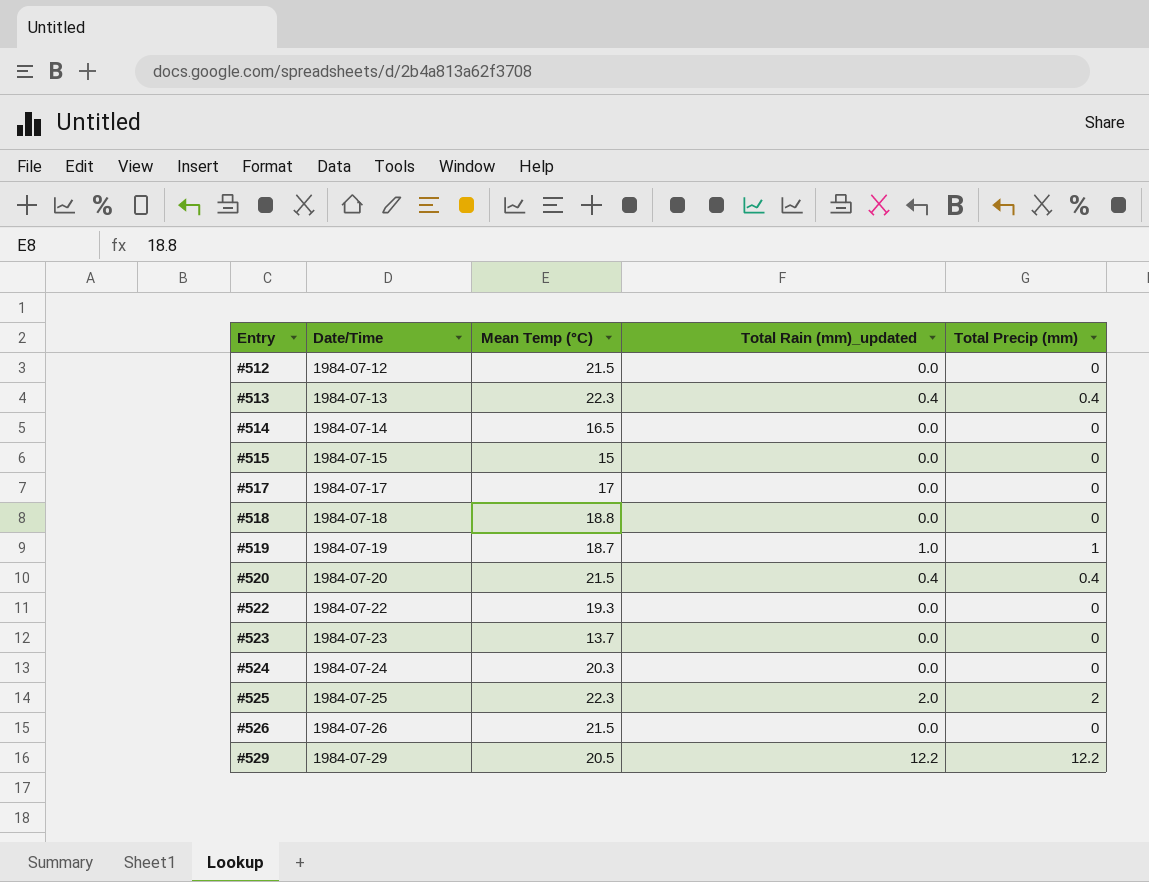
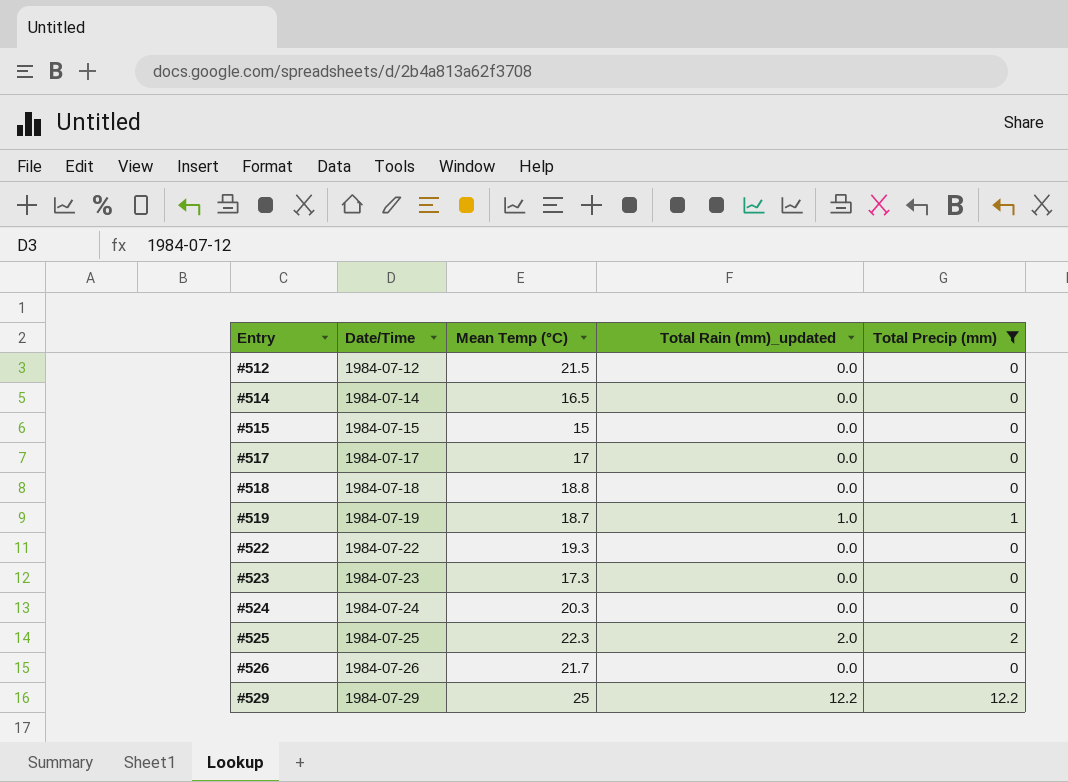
filter: none -> Total Precip (mm) != 0.4
#523 | Mean Temp (°C): 13.7 -> 17.3
#526 | Mean Temp (°C): 21.5 -> 21.7
#529 | Mean Temp (°C): 20.5 -> 25

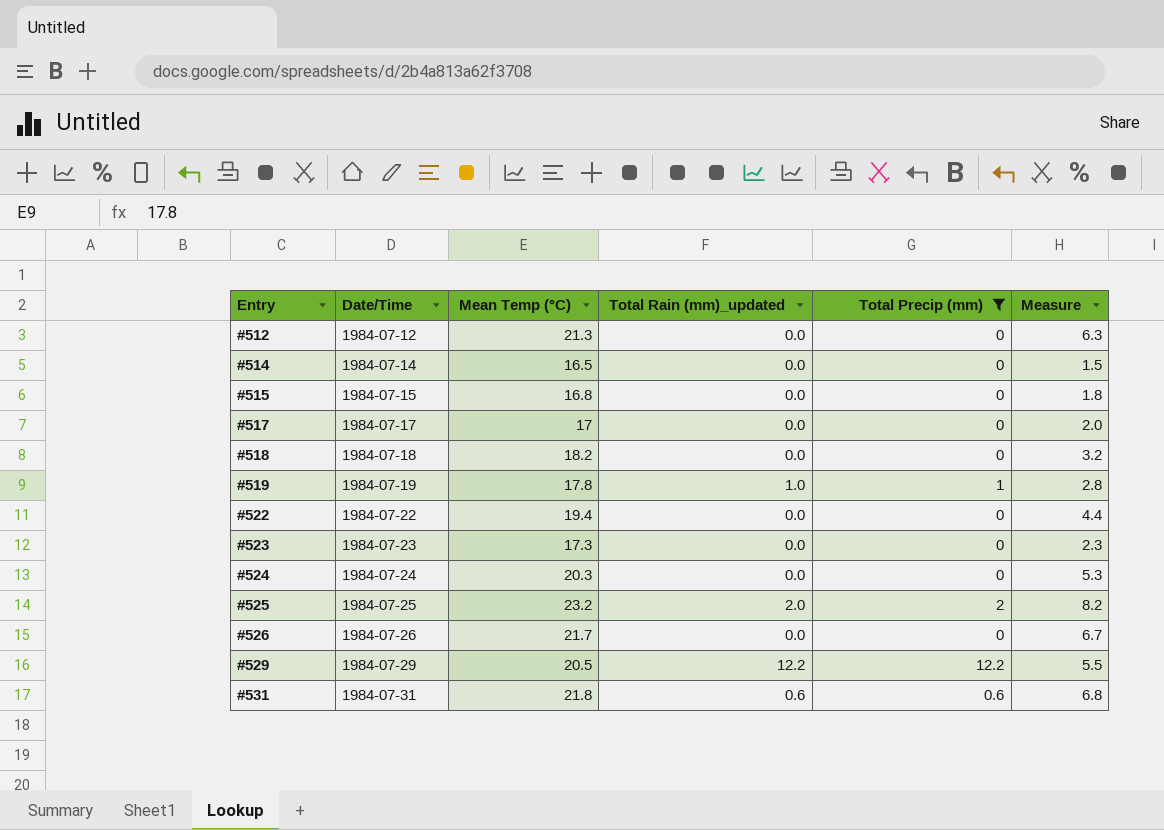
column Measure | formula: none -> [Mean Temp (°C)] - 15
#512 | Mean Temp (°C): 21.5 -> 21.3
#515 | Mean Temp (°C): 15 -> 16.8
#518 | Mean Temp (°C): 18.8 -> 18.2
#519 | Mean Temp (°C): 18.7 -> 17.8
#522 | Mean Temp (°C): 19.3 -> 19.4
#525 | Mean Temp (°C): 22.3 -> 23.2
#529 | Mean Temp (°C): 25 -> 20.5
row #531: none -> 1984-07-31 | 21.8 | 0.6 | 0.6 | 6.8

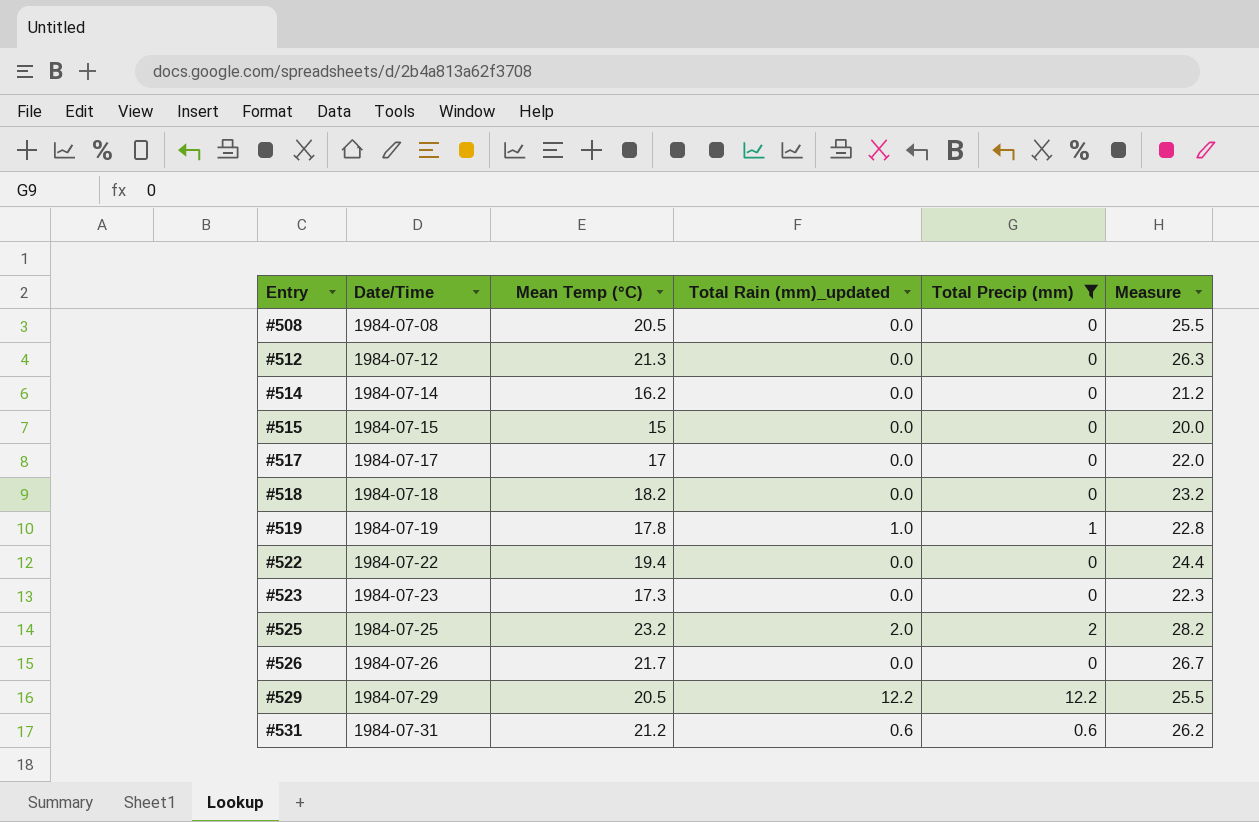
column Measure | formula: [Mean Temp (°C)] - 15 -> [Mean Temp (°C)] + 5
row #524: 1984-07-24 | 20.3 | 0.0 | 0 | 5.3 -> none
row #508: none -> 1984-07-08 | 20.5 | 0.0 | 0 | 25.5
#514 | Mean Temp (°C): 16.5 -> 16.2
#515 | Mean Temp (°C): 16.8 -> 15
#531 | Mean Temp (°C): 21.8 -> 21.2

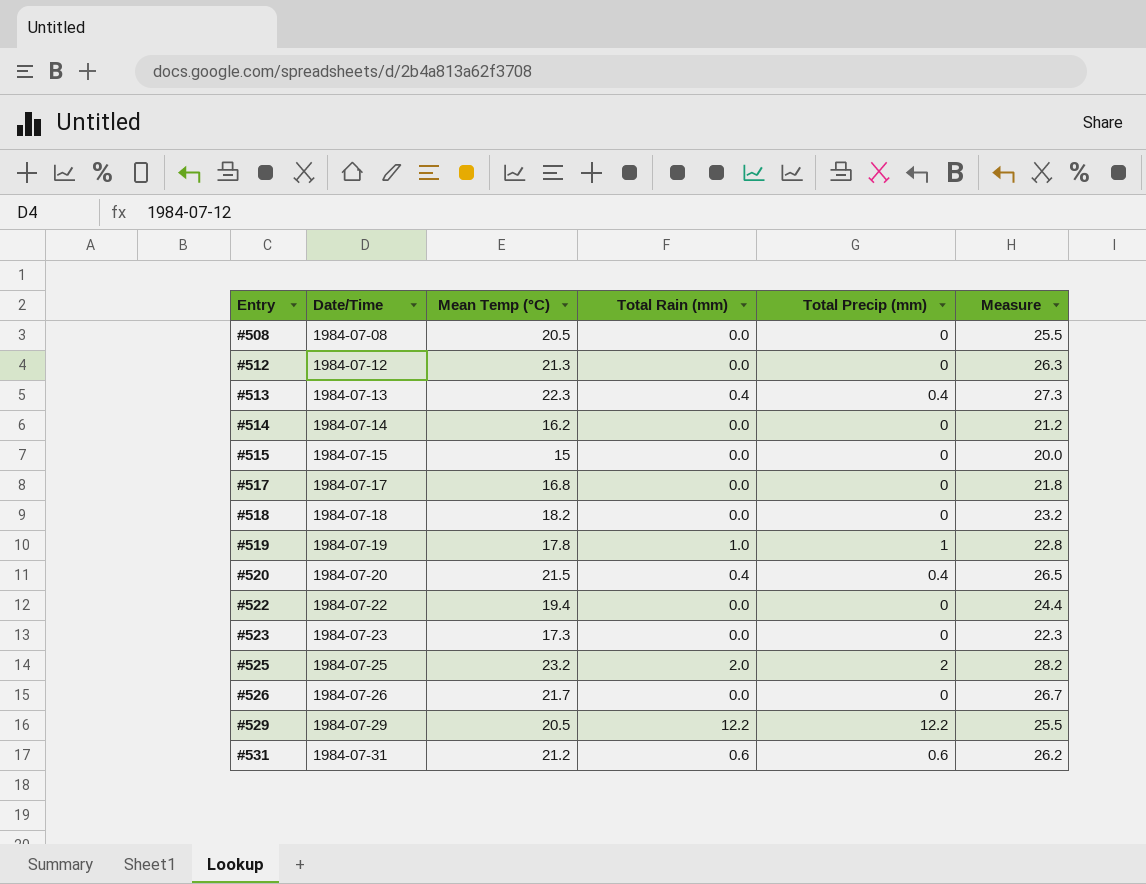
filter: Total Precip (mm) != 0.4 -> none
column name: Total Rain (mm)_updated -> Total Rain (mm)
#517 | Mean Temp (°C): 17 -> 16.8
#517 | Measure: 22.0 -> 21.8

